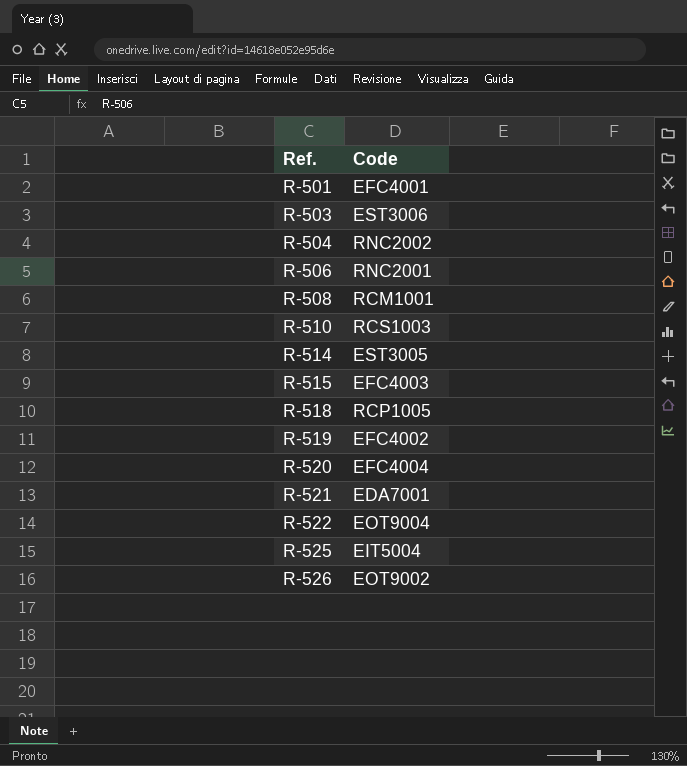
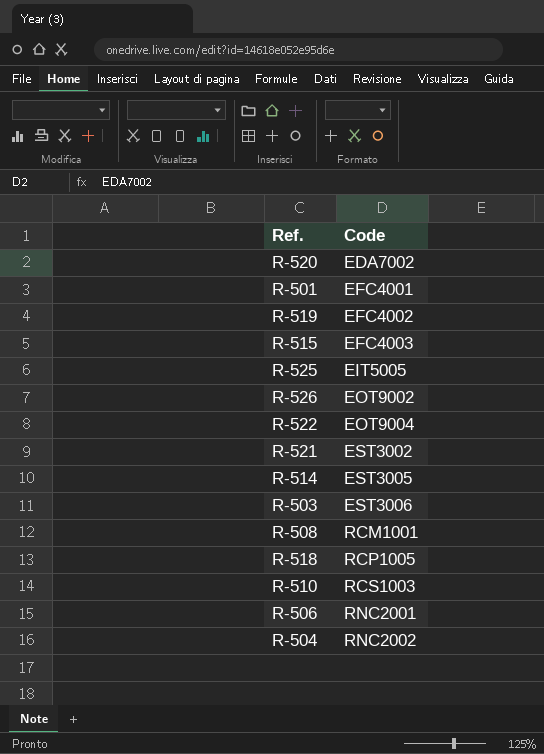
row order: Ref. ascending -> Code ascending
R-520 | Code: EFC4004 -> EDA7002
R-525 | Code: EIT5004 -> EIT5005
R-521 | Code: EDA7001 -> EST3002

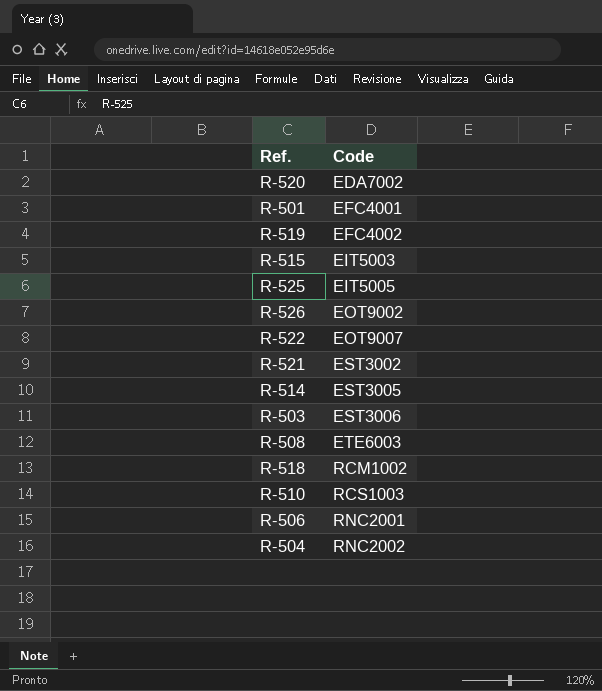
R-515 | Code: EFC4003 -> EIT5003
R-522 | Code: EOT9004 -> EOT9007
R-508 | Code: RCM1001 -> ETE6003
R-518 | Code: RCP1005 -> RCM1002

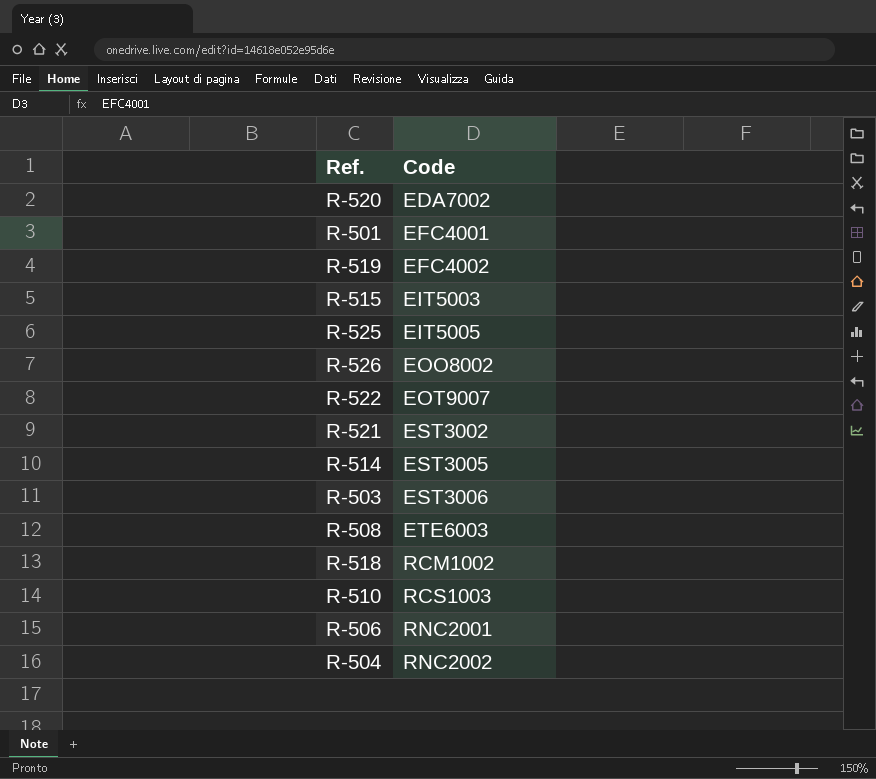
R-526 | Code: EOT9002 -> EOO8002

